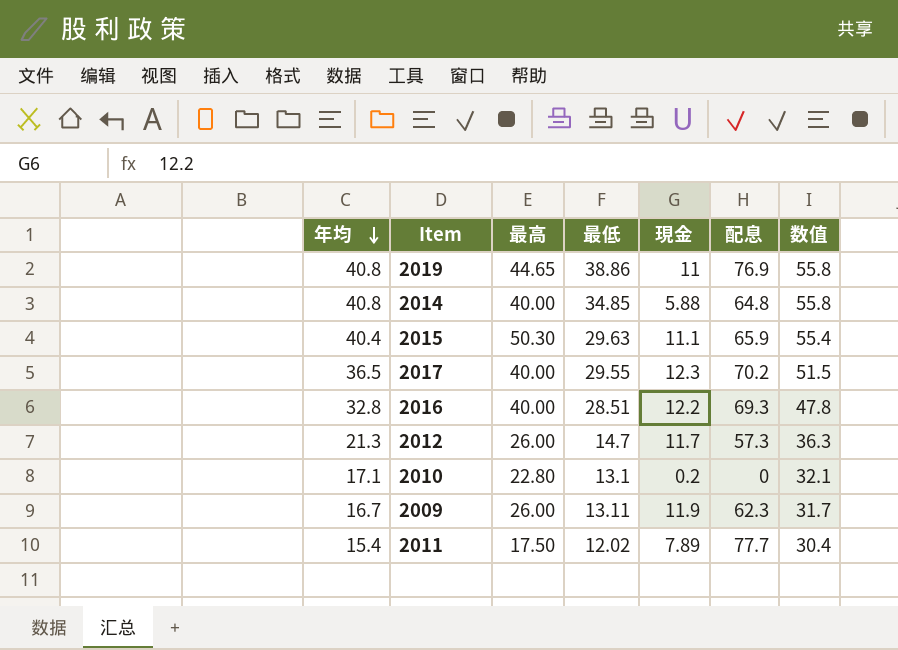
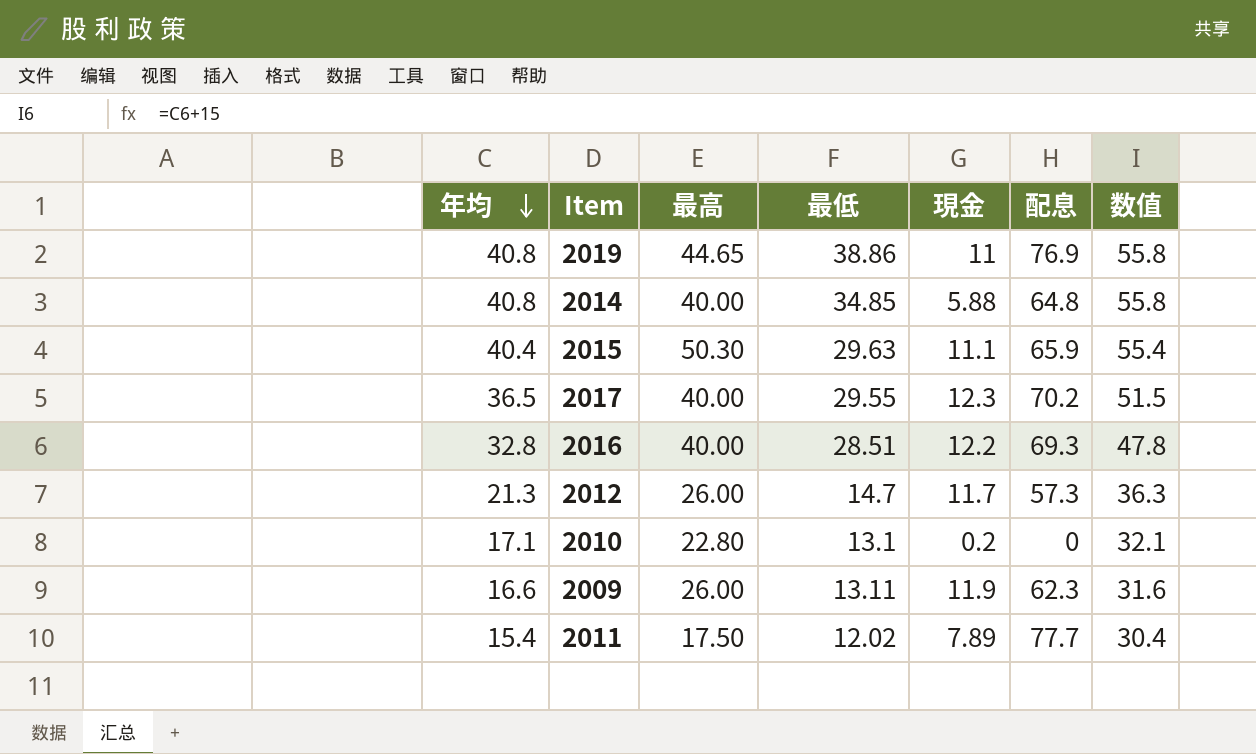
2009 | 年均: 16.7 -> 16.6
2009 | 数值: 31.7 -> 31.6

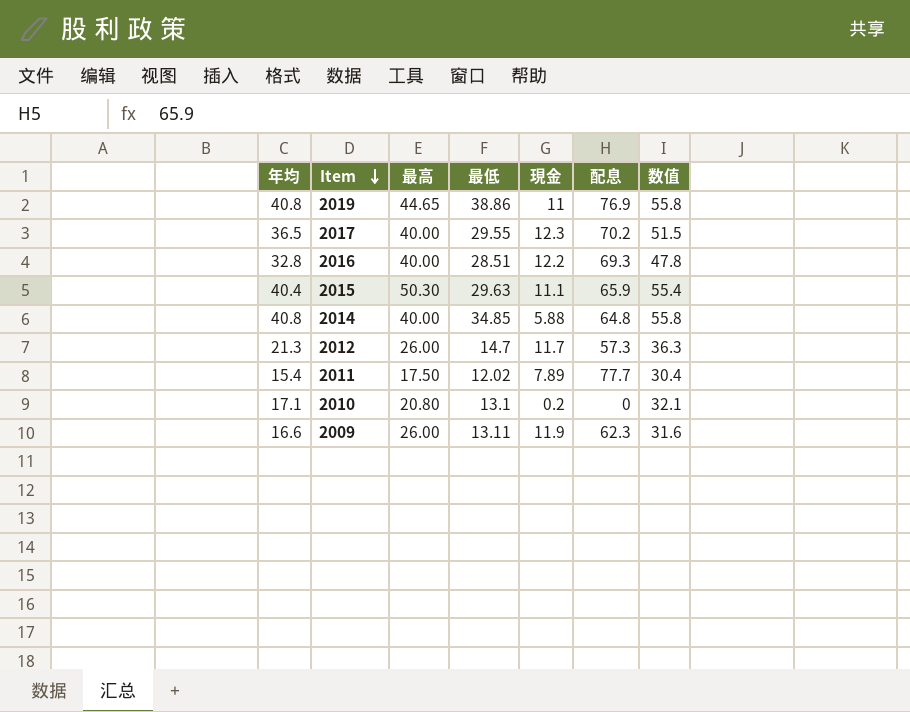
row order: 年均 descending -> Item descending
2010 | 最高: 22.80 -> 20.80

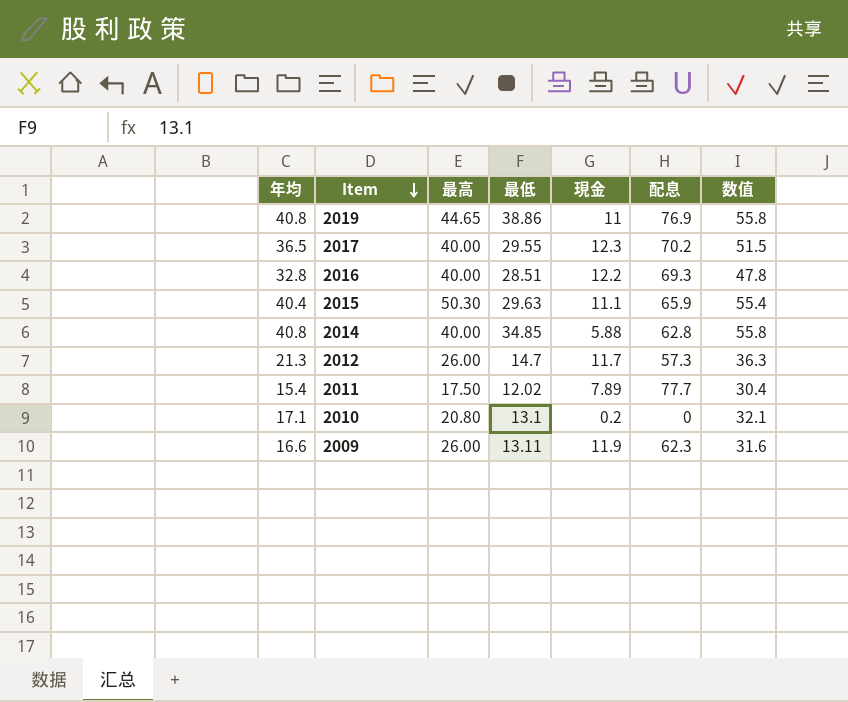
2014 | 配息: 64.8 -> 62.8

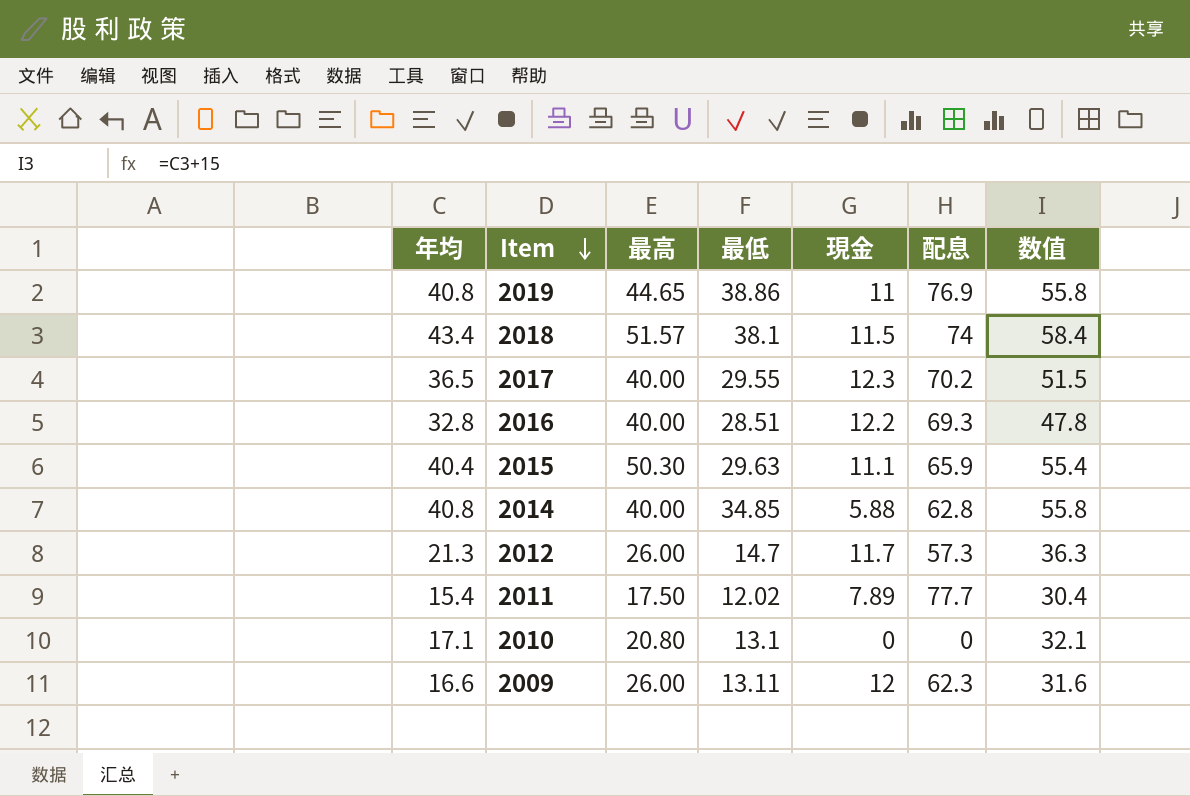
row 2018: none -> 43.4 | 51.57 | 38.1 | 11.5 | 74 | 58.4
2010 | 現金: 0.2 -> 0
2009 | 現金: 11.9 -> 12

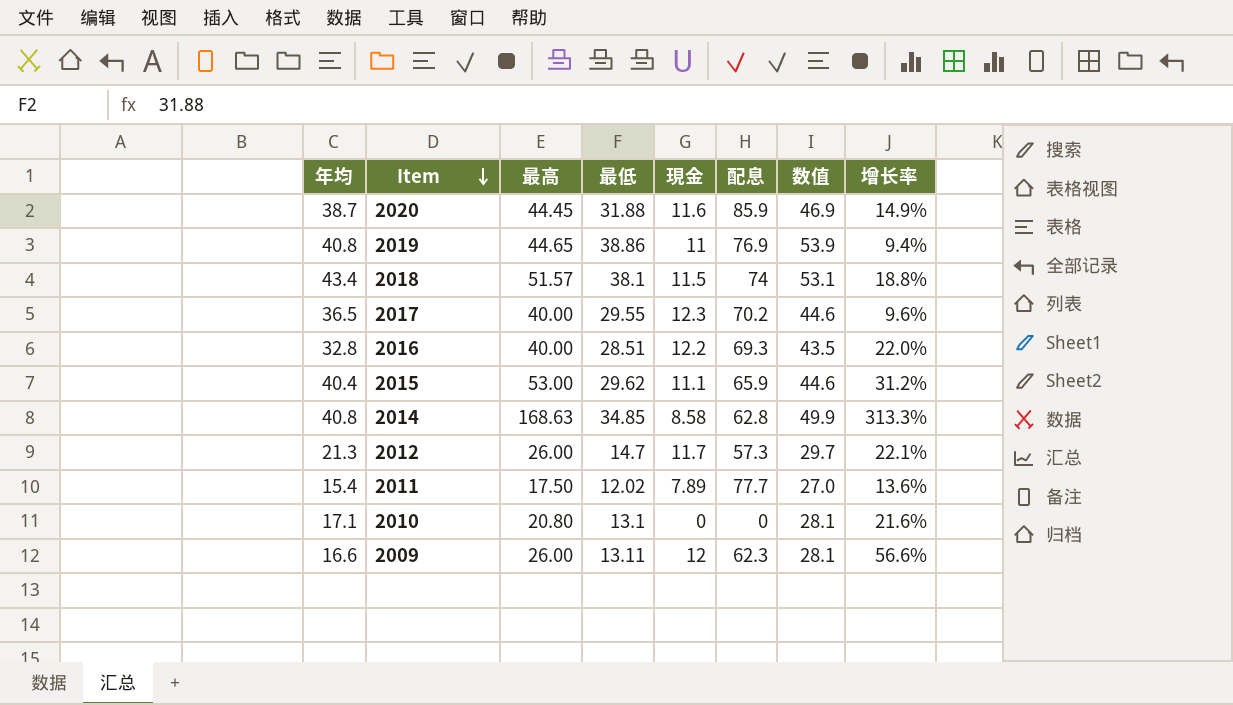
column 数值 | formula: [年均] + 15 -> [最低] + 15
column 增长率 | formula: none -> ([最高] - [年均]) / [年均]
row 2020: none -> 38.7 | 44.45 | 31.88 | 11.6 | 85.9 | 46.9 | 14.9%
2015 | 最高: 50.30 -> 53.00
2015 | 最低: 29.63 -> 29.62
2014 | 最高: 40.00 -> 168.63
2014 | 現金: 5.88 -> 8.58

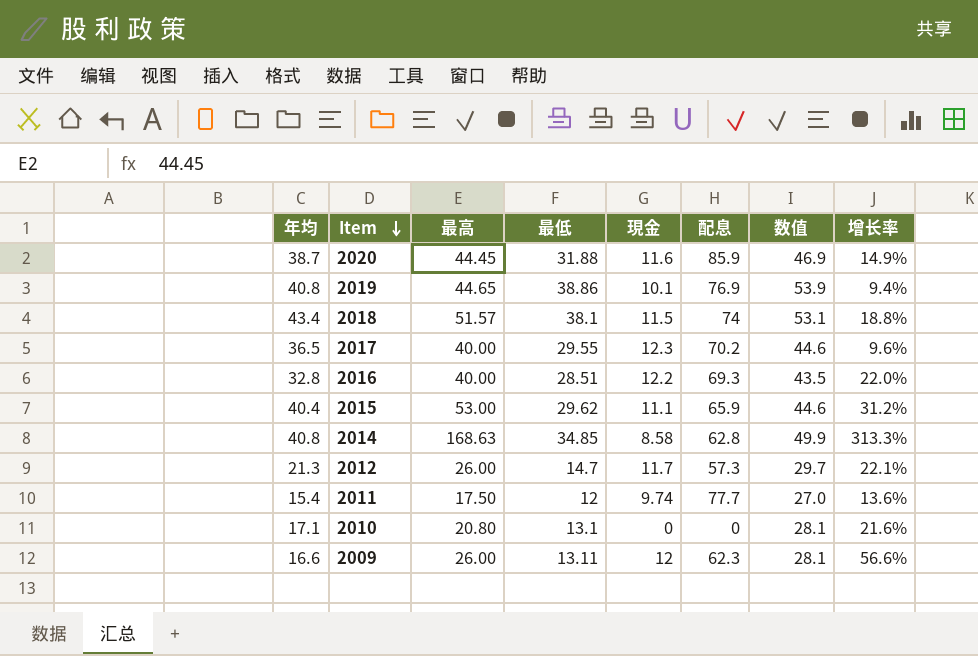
2019 | 現金: 11 -> 10.1
2011 | 最低: 12.02 -> 12
2011 | 現金: 7.89 -> 9.74

